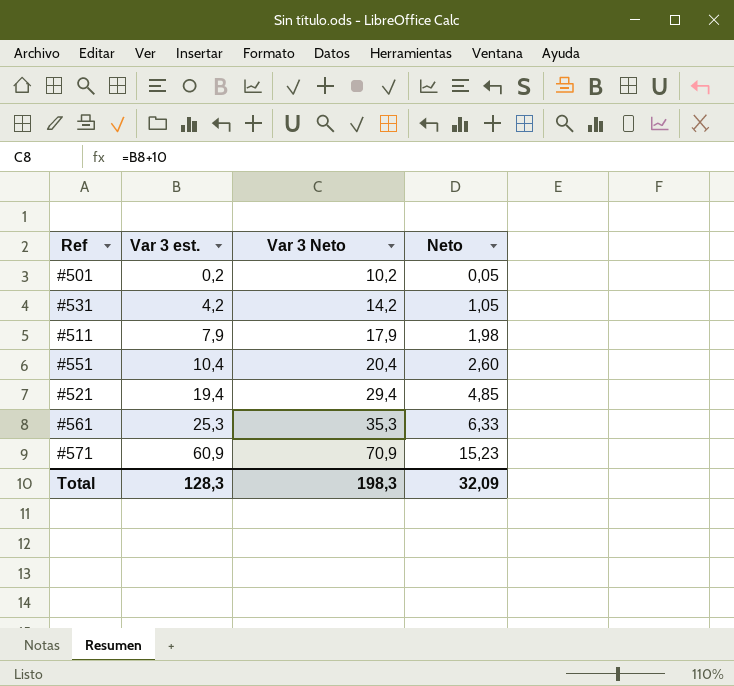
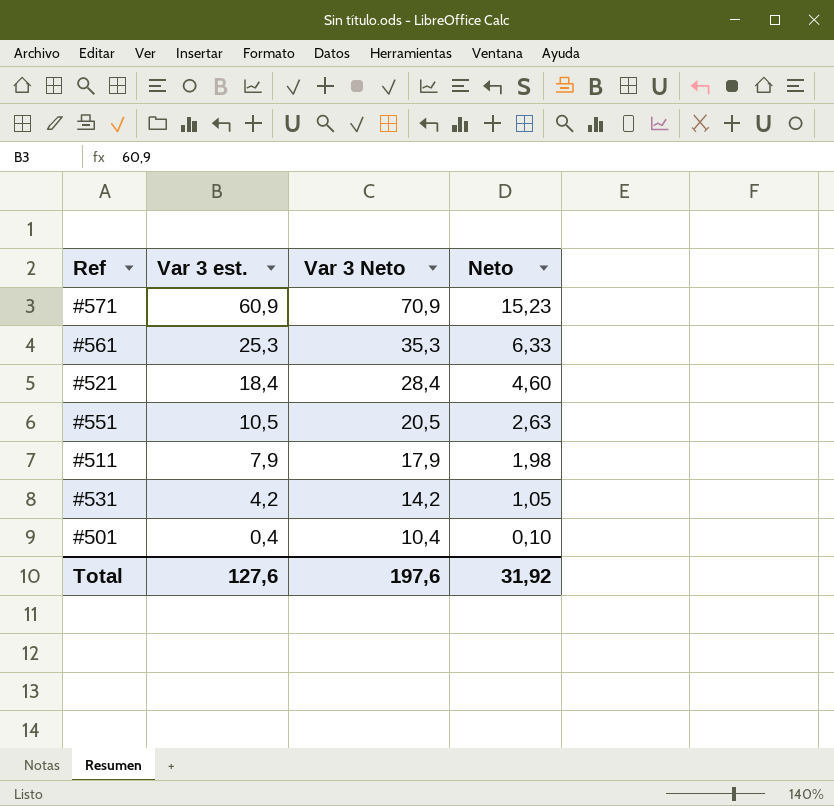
row order: Var 3 est. ascending -> Var 3 est. descending
#521 | Var 3 est.: 19,4 -> 18,4
#521 | Var 3 Neto: 29,4 -> 28,4
#521 | Neto: 4,85 -> 4,60
#551 | Var 3 est.: 10,4 -> 10,5
#551 | Var 3 Neto: 20,4 -> 20,5
#551 | Neto: 2,60 -> 2,63
#501 | Var 3 est.: 0,2 -> 0,4
#501 | Var 3 Neto: 10,2 -> 10,4
#501 | Neto: 0,05 -> 0,10
Total | Var 3 est.: 128,3 -> 127,6
Total | Var 3 Neto: 198,3 -> 197,6
Total | Neto: 32,09 -> 31,92

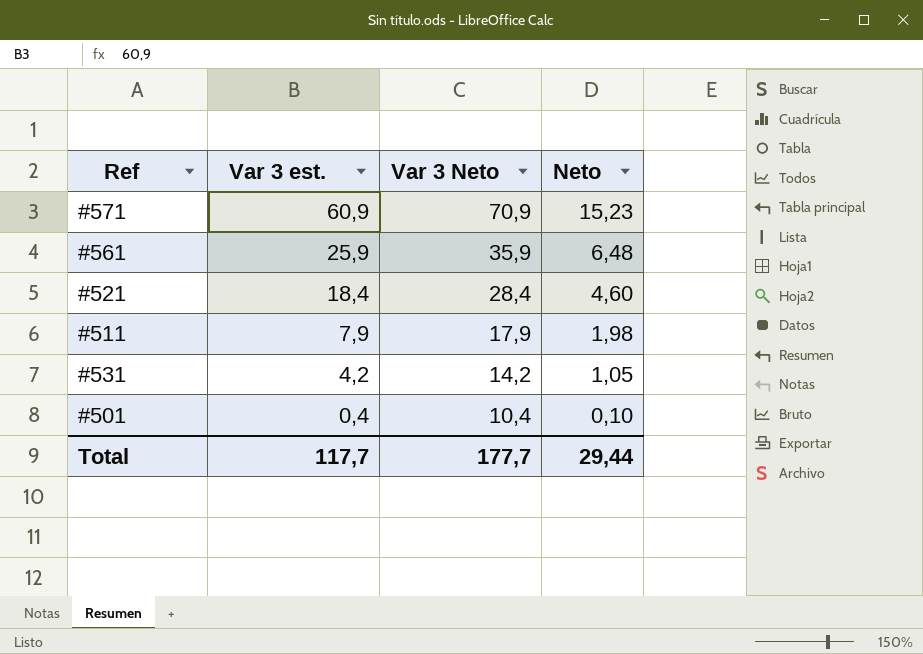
row #551: 10,5 | 20,5 | 2,63 -> none
#561 | Var 3 est.: 25,3 -> 25,9
#561 | Var 3 Neto: 35,3 -> 35,9
#561 | Neto: 6,33 -> 6,48
Total | Var 3 est.: 127,6 -> 117,7
Total | Var 3 Neto: 197,6 -> 177,7
Total | Neto: 31,92 -> 29,44

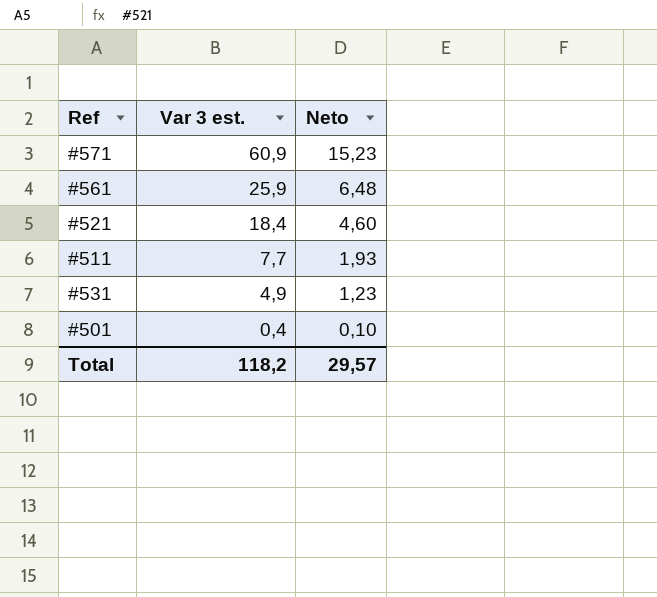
column Var 3 Neto | formula: [Var 3 est.] + 10 -> none
#511 | Var 3 est.: 7,9 -> 7,7
#511 | Neto: 1,98 -> 1,93
#531 | Var 3 est.: 4,2 -> 4,9
#531 | Neto: 1,05 -> 1,23
Total | Var 3 est.: 117,7 -> 118,2
Total | Neto: 29,44 -> 29,57

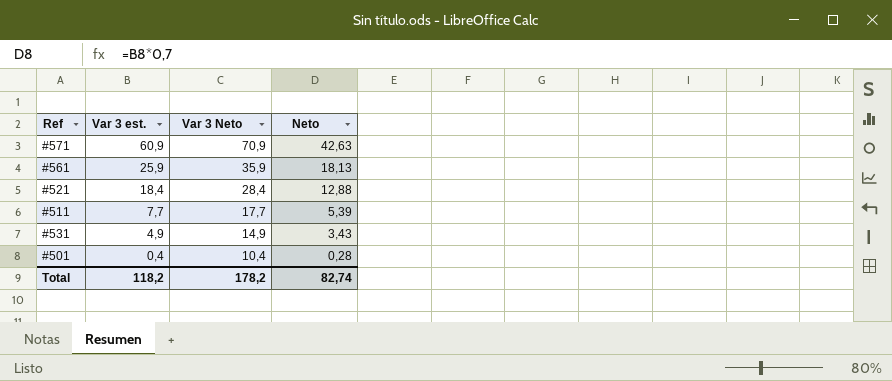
column Var 3 Neto | formula: none -> [Var 3 est.] + 10
column Neto | formula: [Var 3 est.] * 0,25 -> [Var 3 est.] * 0,7
Total | Neto: 29,57 -> 82,74

